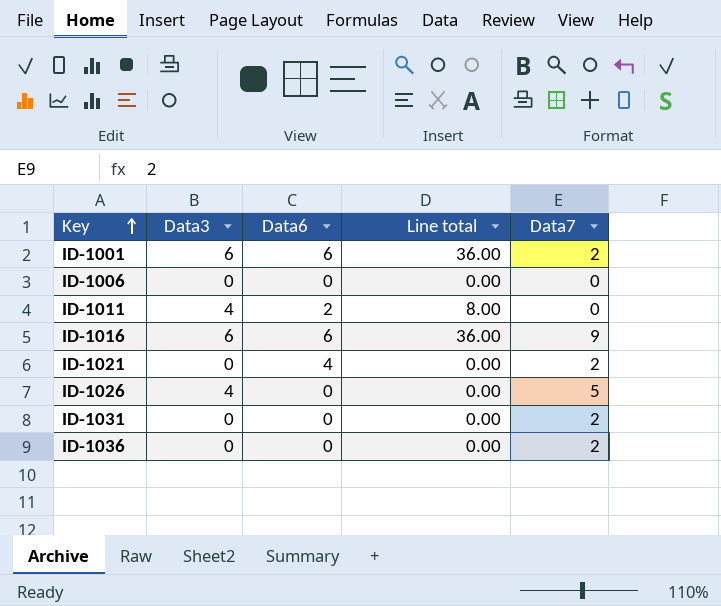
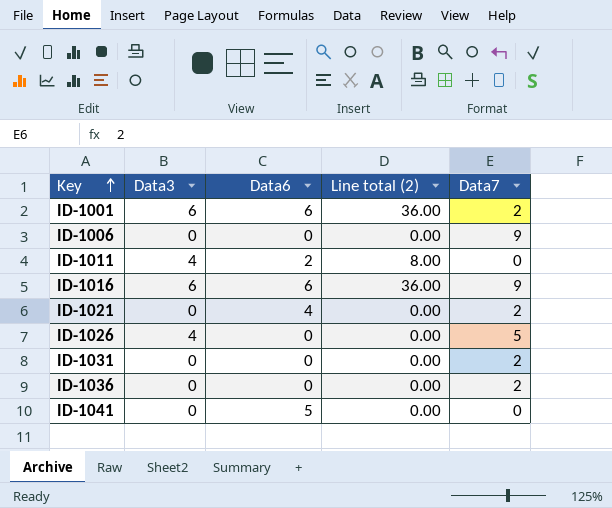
column name: Line total -> Line total (2)
ID-1006 | Data7: 0 -> 9
row ID-1041: none -> 0 | 5 | 0.00 | 0

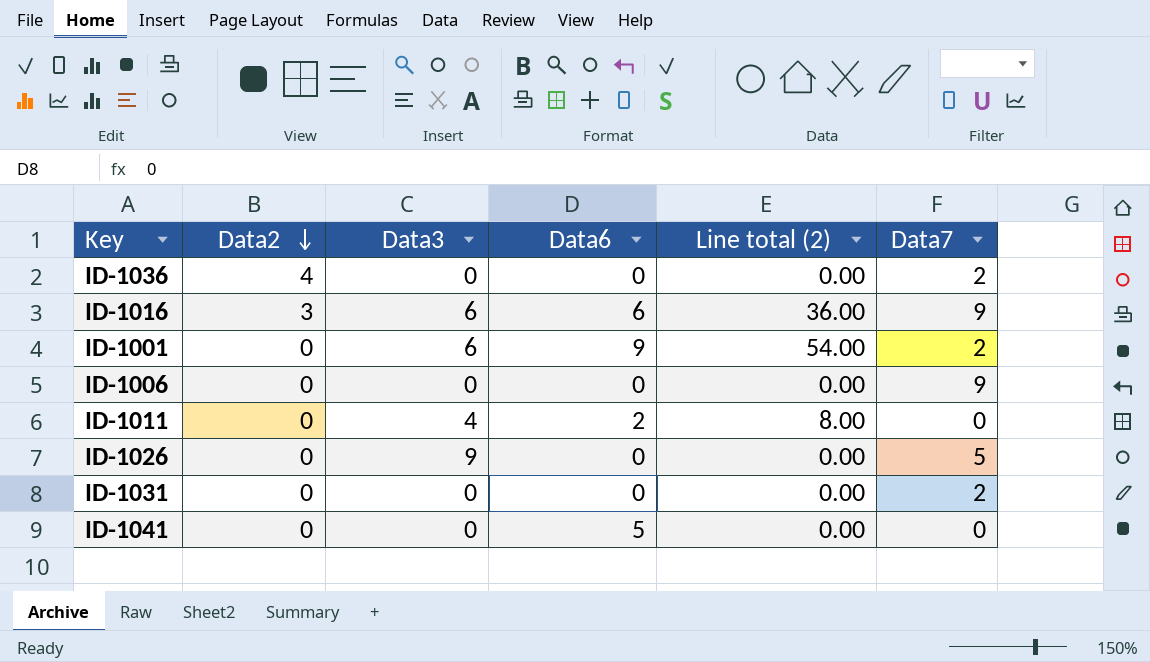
row order: Key ascending -> Data2 descending
column Data2 | position: none -> 2
row ID-1021: 0 | 4 | 0.00 | 2 -> none
ID-1001 | Data6: 6 -> 9
ID-1001 | Line total (2): 36.00 -> 54.00
ID-1026 | Data3: 4 -> 9

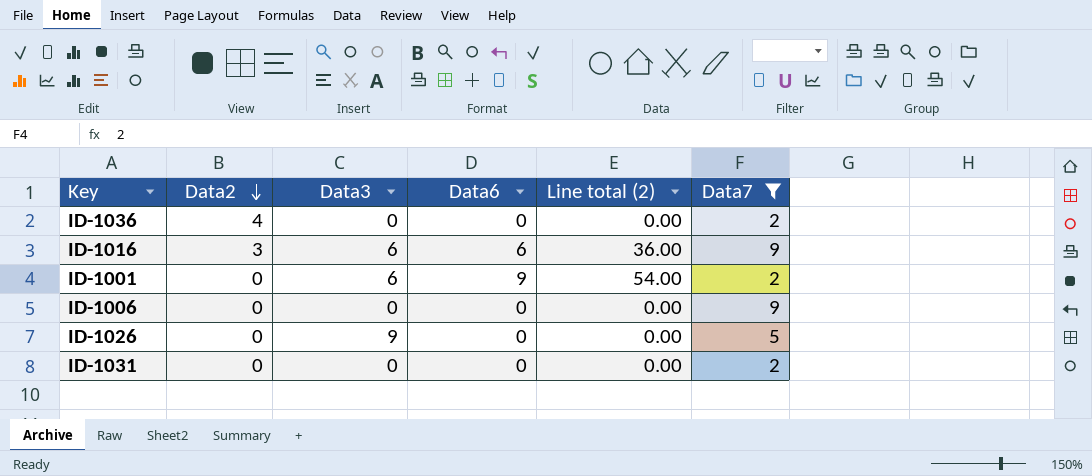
filter: none -> Data7 != 0

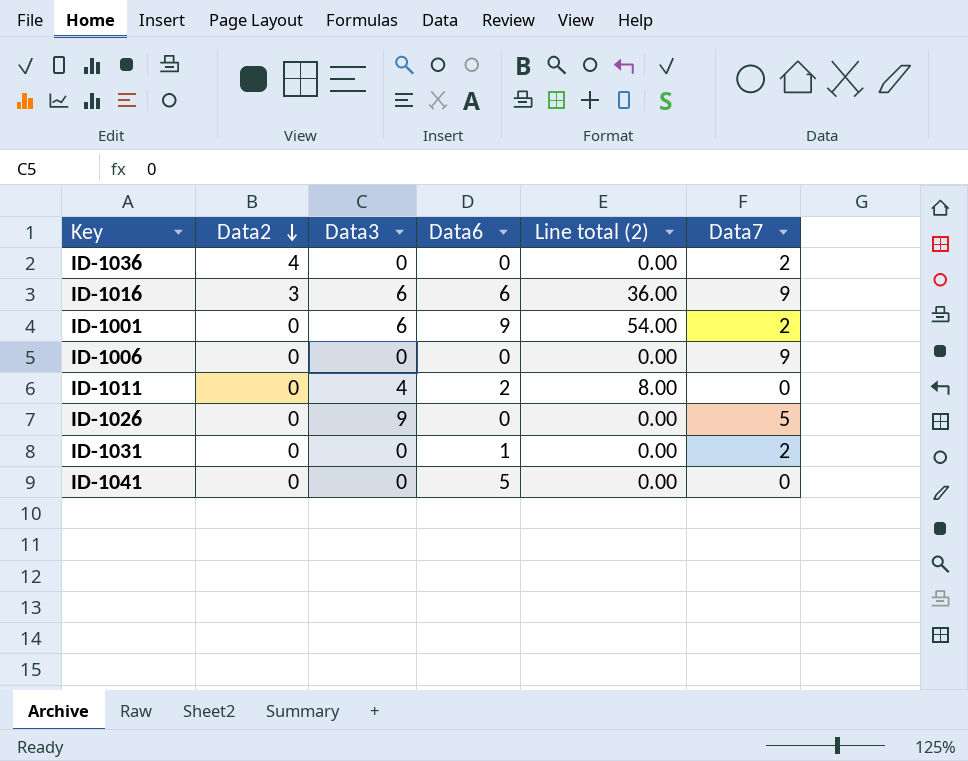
filter: Data7 != 0 -> none
ID-1031 | Data6: 0 -> 1

